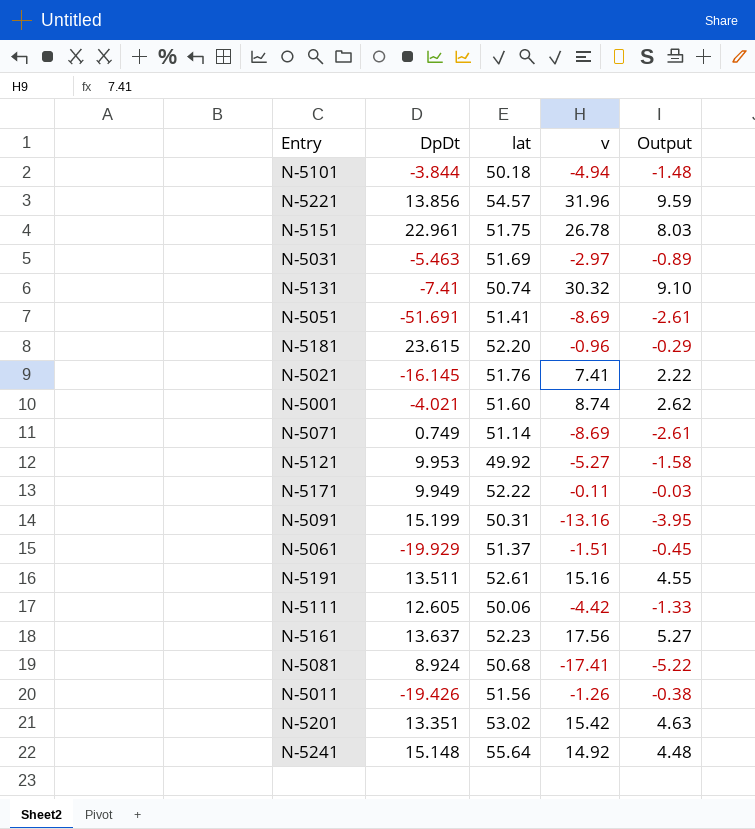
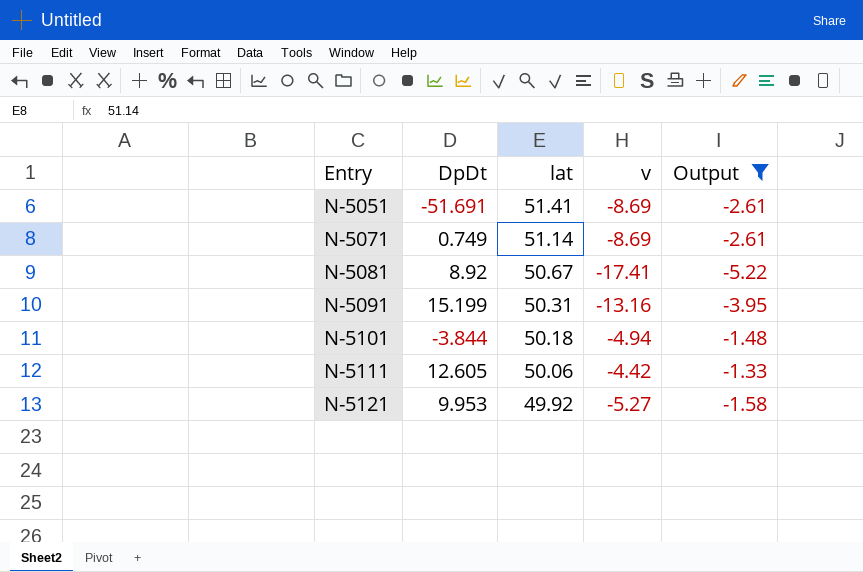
filter: none -> Output <= -1.33
row order: none -> Entry ascending
N-5081 | DpDt: 8.924 -> 8.92
N-5081 | lat: 50.68 -> 50.67

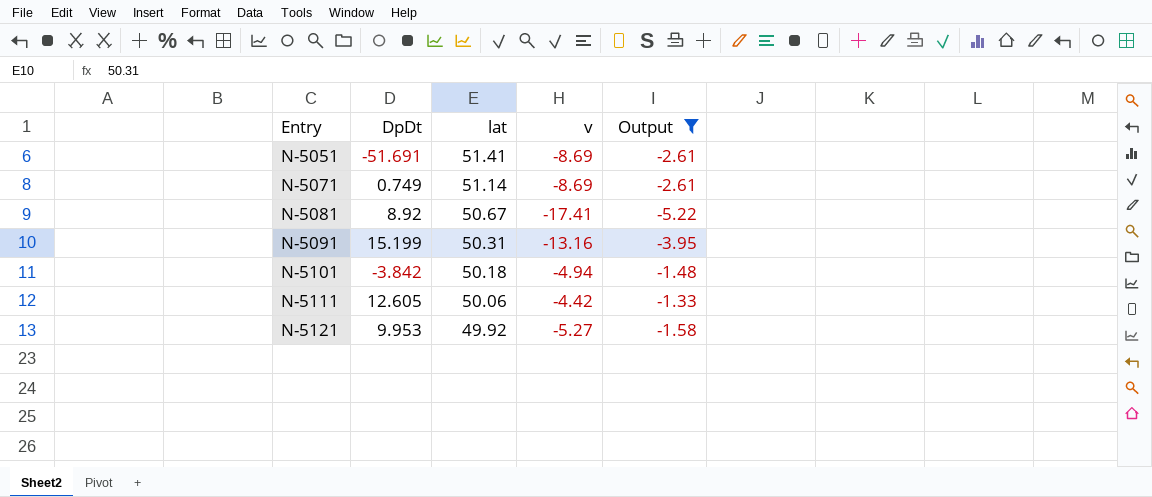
N-5101 | DpDt: -3.844 -> -3.842

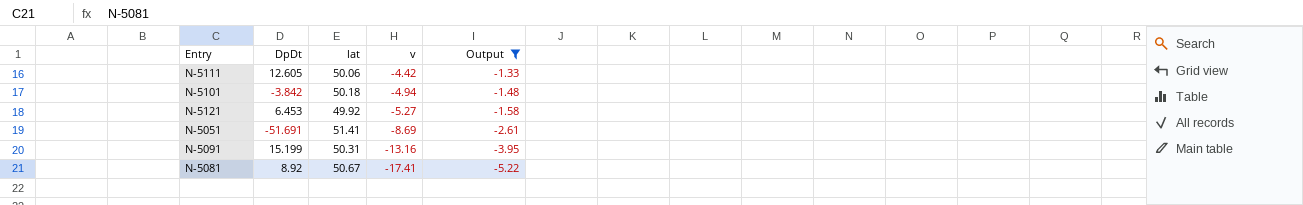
row order: Entry ascending -> v descending
row N-5071: 0.749 | 51.14 | -8.69 | -2.61 -> none
N-5121 | DpDt: 9.953 -> 6.453

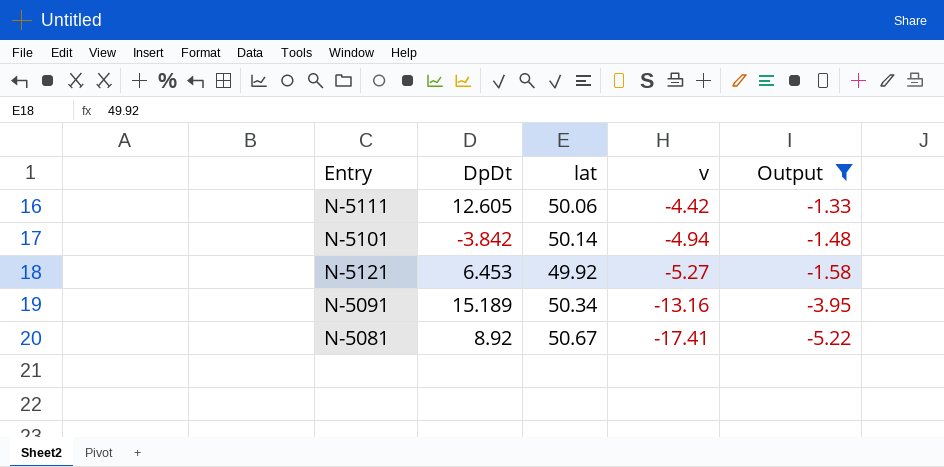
row N-5051: -51.691 | 51.41 | -8.69 | -2.61 -> none
N-5101 | lat: 50.18 -> 50.14
N-5091 | DpDt: 15.199 -> 15.189
N-5091 | lat: 50.31 -> 50.34

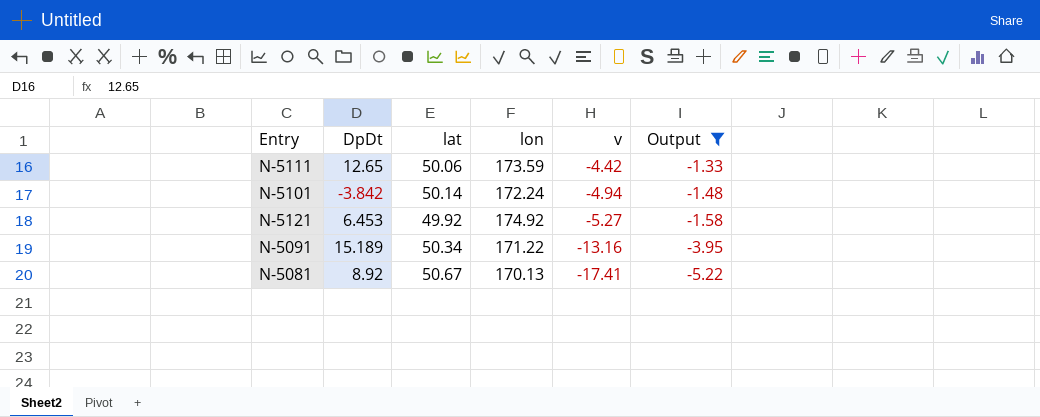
column lon | position: none -> 4
N-5111 | DpDt: 12.605 -> 12.65

